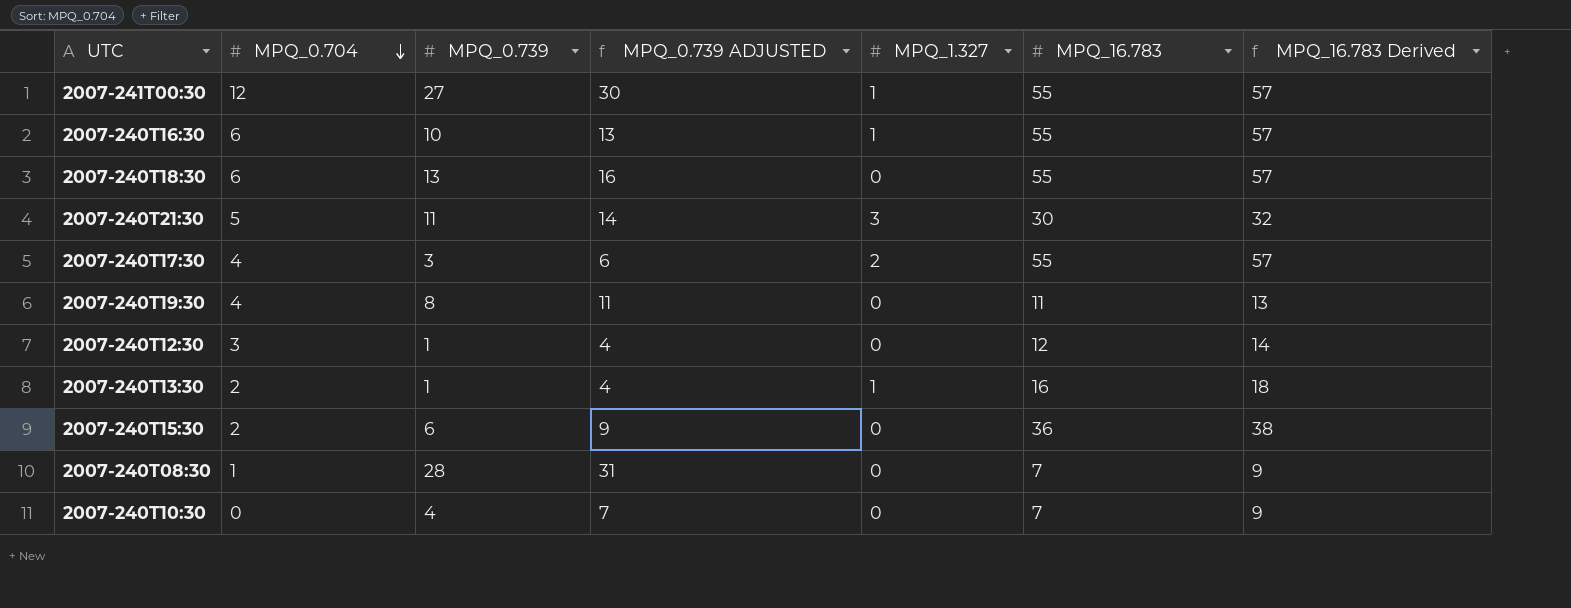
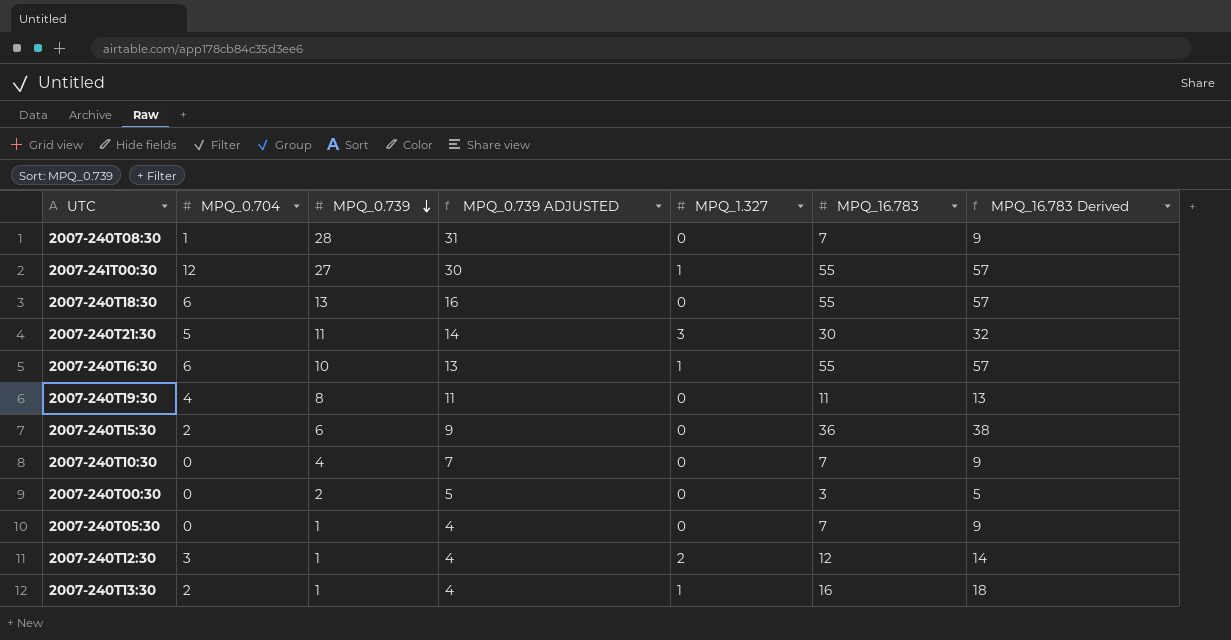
row order: MPQ_0.704 descending -> MPQ_0.739 descending
row 2007-240T17:30: 4 | 3 | 6 | 2 | 55 | 57 -> none
row 2007-240T00:30: none -> 0 | 2 | 5 | 0 | 3 | 5
row 2007-240T05:30: none -> 0 | 1 | 4 | 0 | 7 | 9
2007-240T12:30 | MPQ_1.327: 0 -> 2

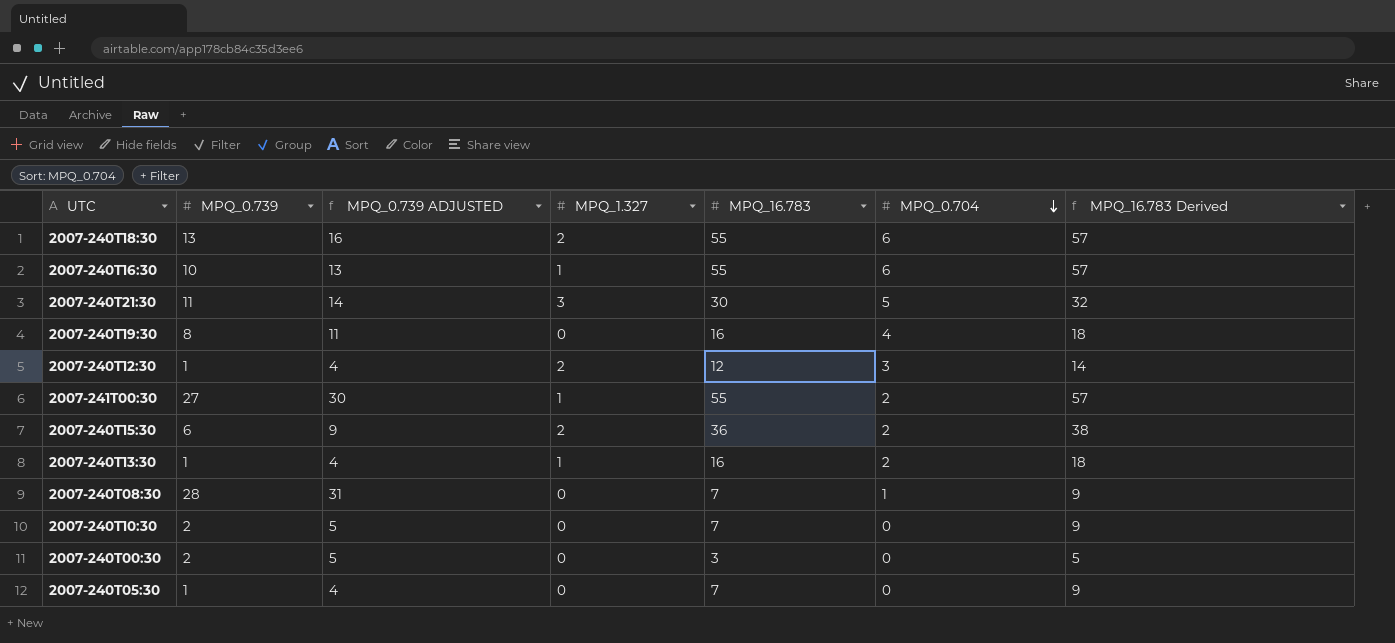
row order: MPQ_0.739 descending -> MPQ_0.704 descending
column MPQ_0.704 | position: 2 -> 6
2007-240T18:30 | MPQ_1.327: 0 -> 2
2007-240T19:30 | MPQ_16.783: 11 -> 16
2007-240T19:30 | MPQ_16.783 Derived: 13 -> 18
2007-241T00:30 | MPQ_0.704: 12 -> 2
2007-240T15:30 | MPQ_1.327: 0 -> 2
2007-240T10:30 | MPQ_0.739: 4 -> 2
2007-240T10:30 | MPQ_0.739 ADJUSTED: 7 -> 5

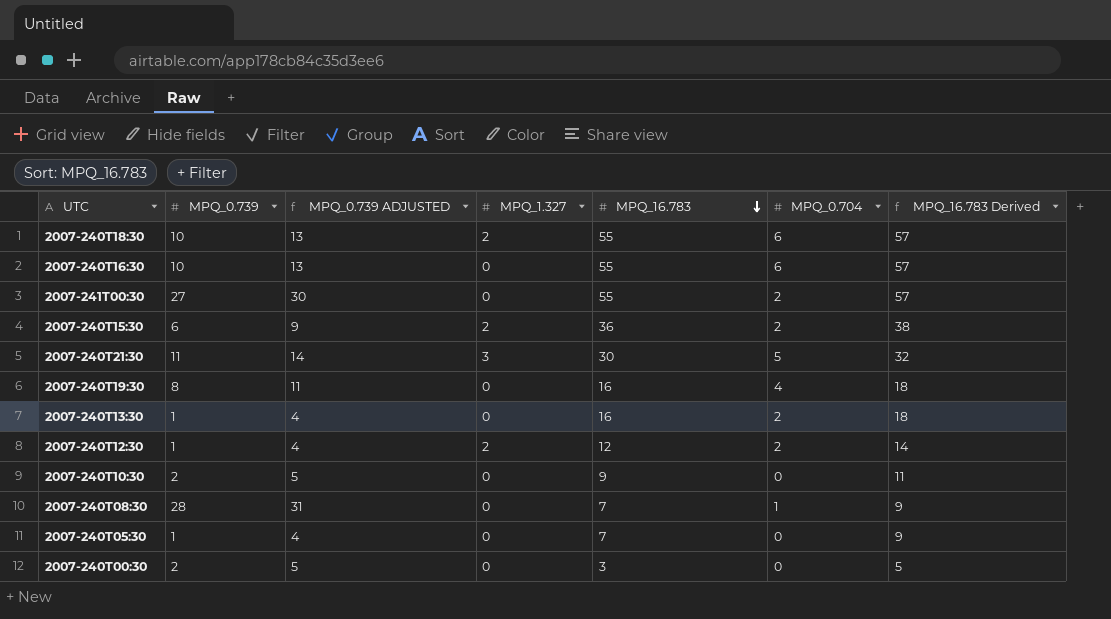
row order: MPQ_0.704 descending -> MPQ_16.783 descending
2007-240T18:30 | MPQ_0.739: 13 -> 10
2007-240T18:30 | MPQ_0.739 ADJUSTED: 16 -> 13
2007-240T16:30 | MPQ_1.327: 1 -> 0
2007-241T00:30 | MPQ_1.327: 1 -> 0
2007-240T13:30 | MPQ_1.327: 1 -> 0
2007-240T12:30 | MPQ_0.704: 3 -> 2
2007-240T10:30 | MPQ_16.783: 7 -> 9
2007-240T10:30 | MPQ_16.783 Derived: 9 -> 11

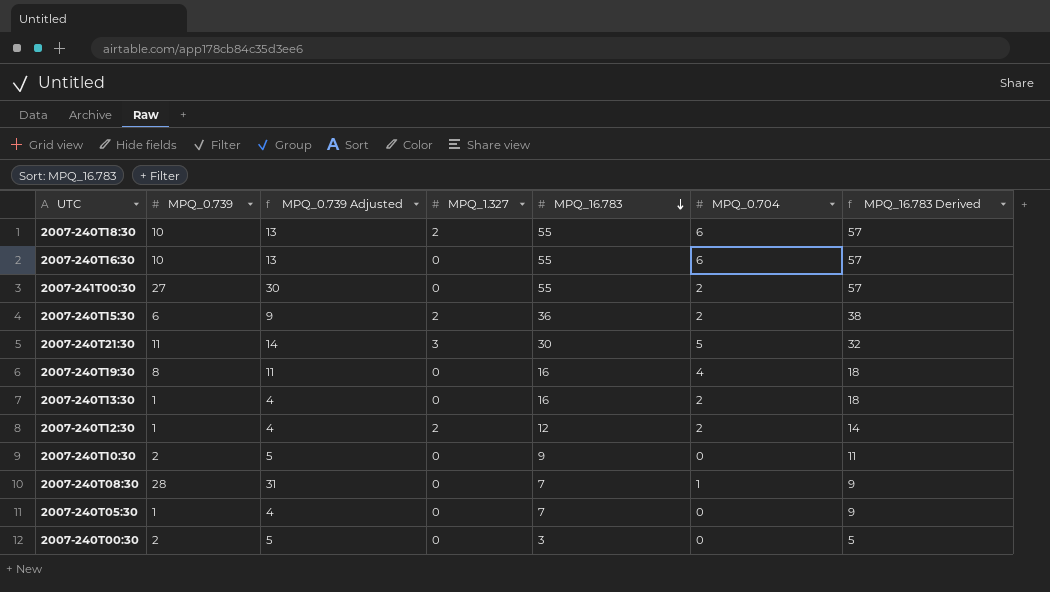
column name: MPQ_0.739 ADJUSTED -> MPQ_0.739 Adjusted

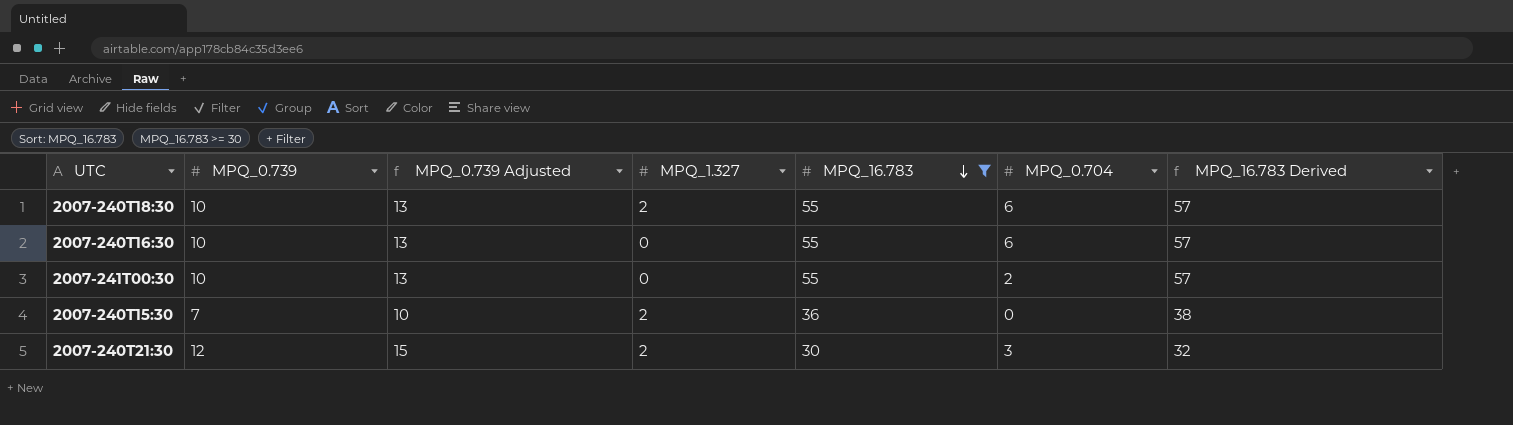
filter: none -> MPQ_16.783 >= 30
2007-241T00:30 | MPQ_0.739: 27 -> 10
2007-241T00:30 | MPQ_0.739 Adjusted: 30 -> 13
2007-240T15:30 | MPQ_0.739: 6 -> 7
2007-240T15:30 | MPQ_0.739 Adjusted: 9 -> 10
2007-240T15:30 | MPQ_0.704: 2 -> 0
2007-240T21:30 | MPQ_0.739: 11 -> 12
2007-240T21:30 | MPQ_0.739 Adjusted: 14 -> 15
2007-240T21:30 | MPQ_1.327: 3 -> 2
2007-240T21:30 | MPQ_0.704: 5 -> 3

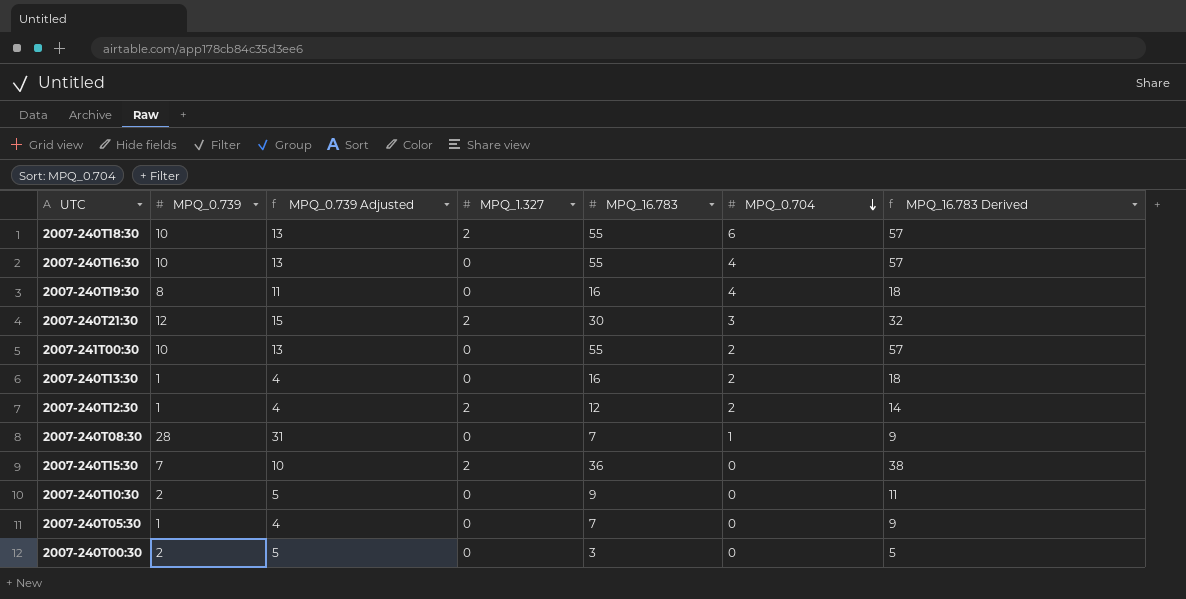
filter: MPQ_16.783 >= 30 -> none
row order: MPQ_16.783 descending -> MPQ_0.704 descending
2007-240T16:30 | MPQ_0.704: 6 -> 4

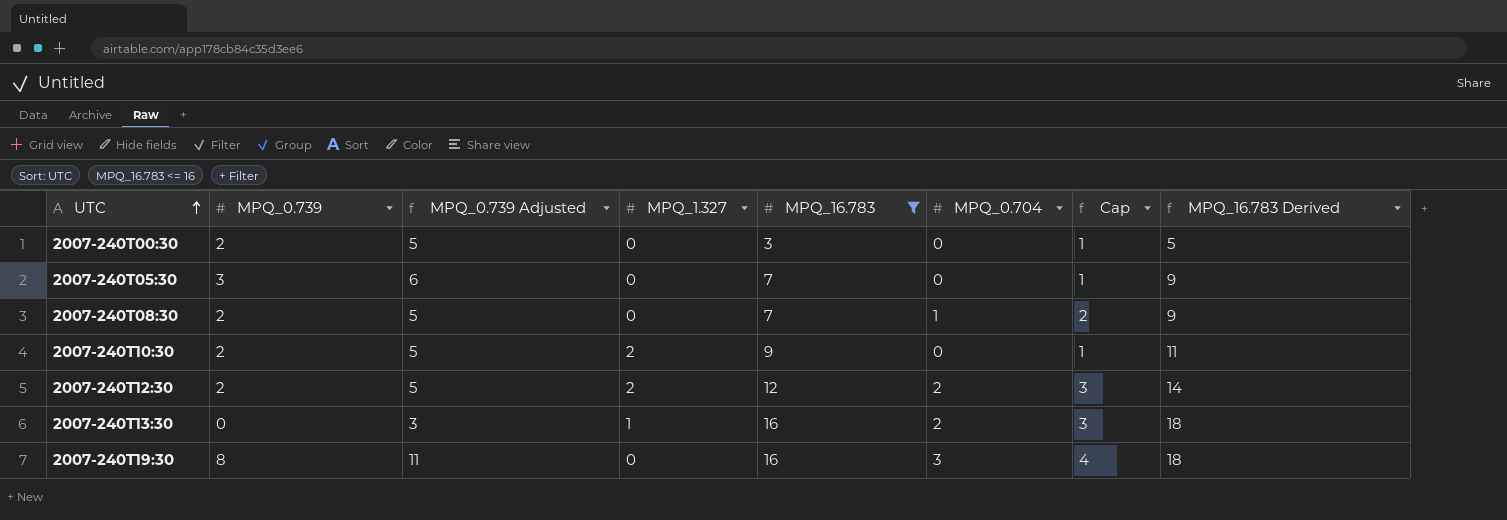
filter: none -> MPQ_16.783 <= 16
row order: MPQ_0.704 descending -> UTC ascending
column Cap | formula: none -> [MPQ_0.704] + 1
2007-240T05:30 | MPQ_0.739: 1 -> 3
2007-240T05:30 | MPQ_0.739 Adjusted: 4 -> 6
2007-240T08:30 | MPQ_0.739: 28 -> 2
2007-240T08:30 | MPQ_0.739 Adjusted: 31 -> 5
2007-240T10:30 | MPQ_1.327: 0 -> 2
2007-240T12:30 | MPQ_0.739: 1 -> 2
2007-240T12:30 | MPQ_0.739 Adjusted: 4 -> 5
2007-240T13:30 | MPQ_0.739: 1 -> 0
2007-240T13:30 | MPQ_0.739 Adjusted: 4 -> 3
2007-240T13:30 | MPQ_1.327: 0 -> 1
2007-240T19:30 | MPQ_0.704: 4 -> 3

